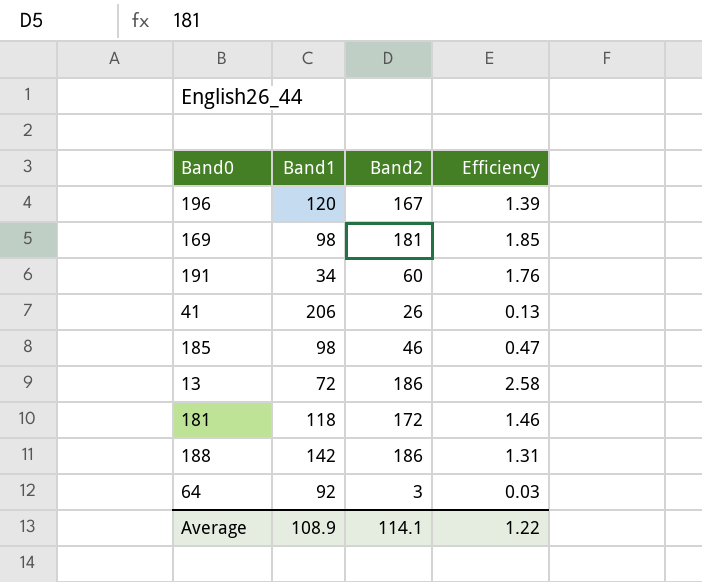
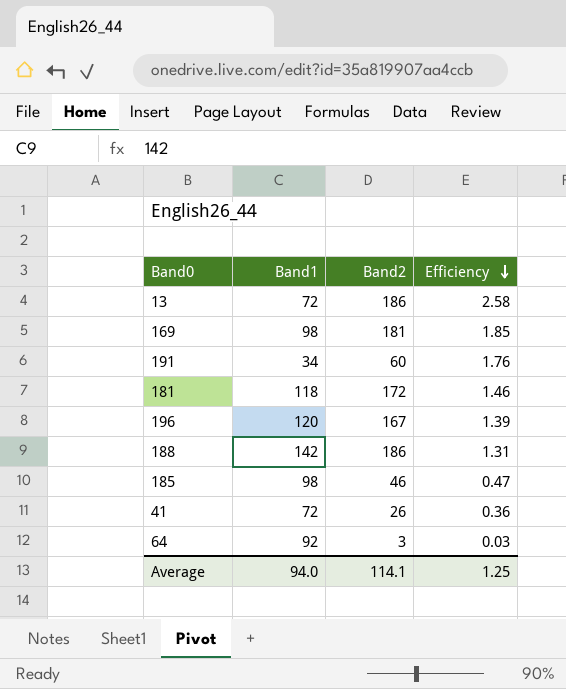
row order: none -> Efficiency descending
41 | Band1: 206 -> 72
41 | Efficiency: 0.13 -> 0.36
Average | Band1: 108.9 -> 94.0
Average | Efficiency: 1.22 -> 1.25

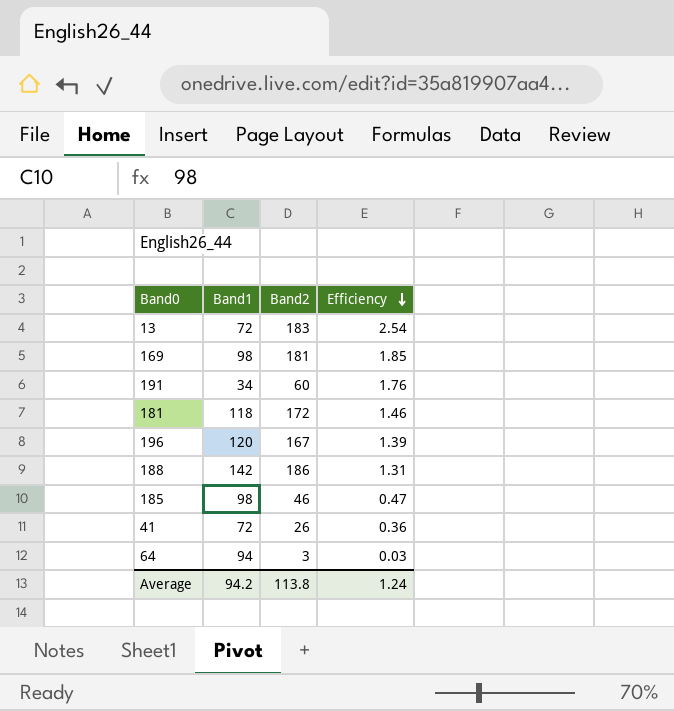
13 | Band2: 186 -> 183
13 | Efficiency: 2.58 -> 2.54
64 | Band1: 92 -> 94
Average | Band1: 94.0 -> 94.2
Average | Band2: 114.1 -> 113.8
Average | Efficiency: 1.25 -> 1.24

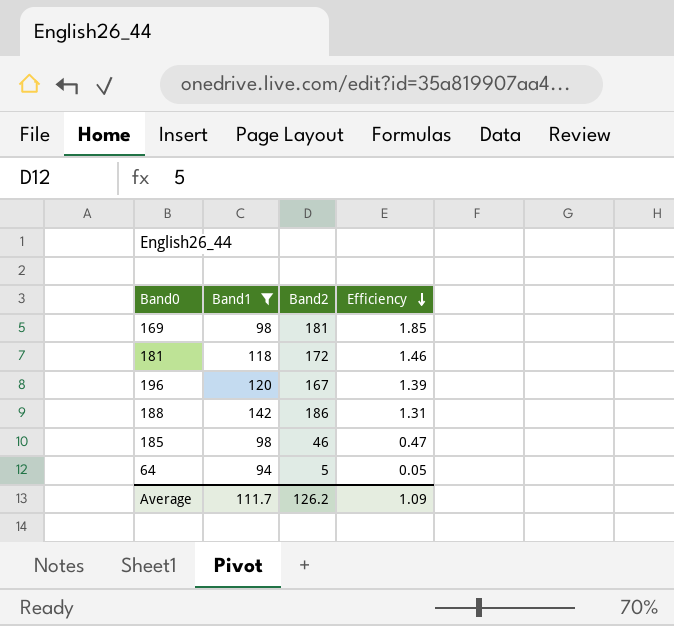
filter: none -> Band1 >= 94
64 | Band2: 3 -> 5
64 | Efficiency: 0.03 -> 0.05
Average | Band1: 94.2 -> 111.7
Average | Band2: 113.8 -> 126.2
Average | Efficiency: 1.24 -> 1.09

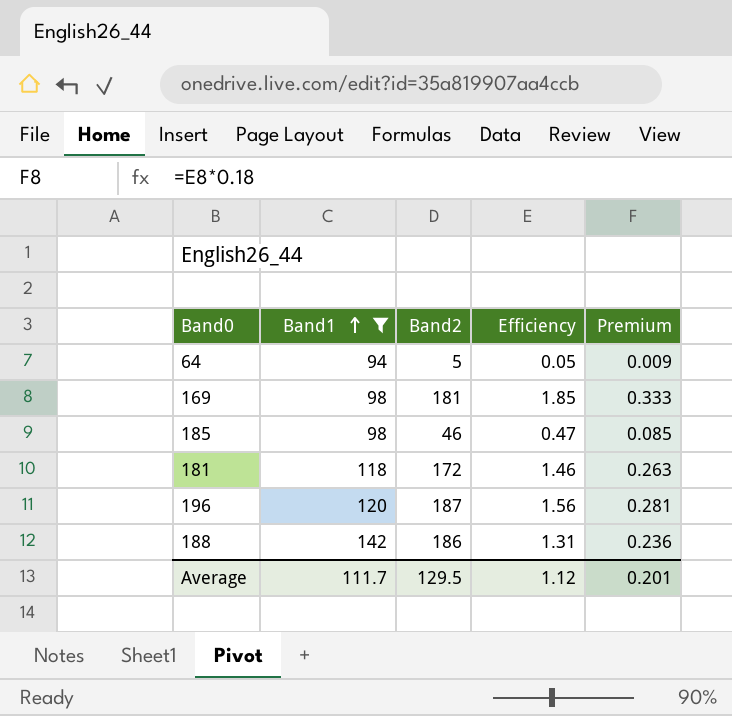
row order: Efficiency descending -> Band1 ascending
column Premium | formula: none -> [Efficiency] * 0.18
196 | Band2: 167 -> 187
196 | Efficiency: 1.39 -> 1.56
Average | Band2: 126.2 -> 129.5
Average | Efficiency: 1.09 -> 1.12

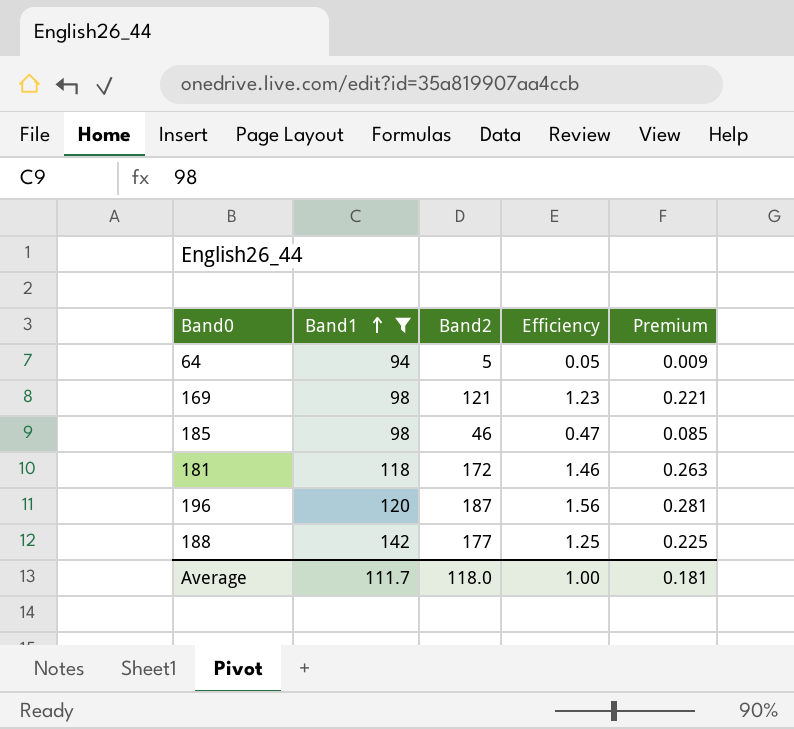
169 | Band2: 181 -> 121
169 | Efficiency: 1.85 -> 1.23
169 | Premium: 0.333 -> 0.221
188 | Band2: 186 -> 177
188 | Efficiency: 1.31 -> 1.25
188 | Premium: 0.236 -> 0.225
Average | Band2: 129.5 -> 118.0
Average | Efficiency: 1.12 -> 1.00
Average | Premium: 0.201 -> 0.181

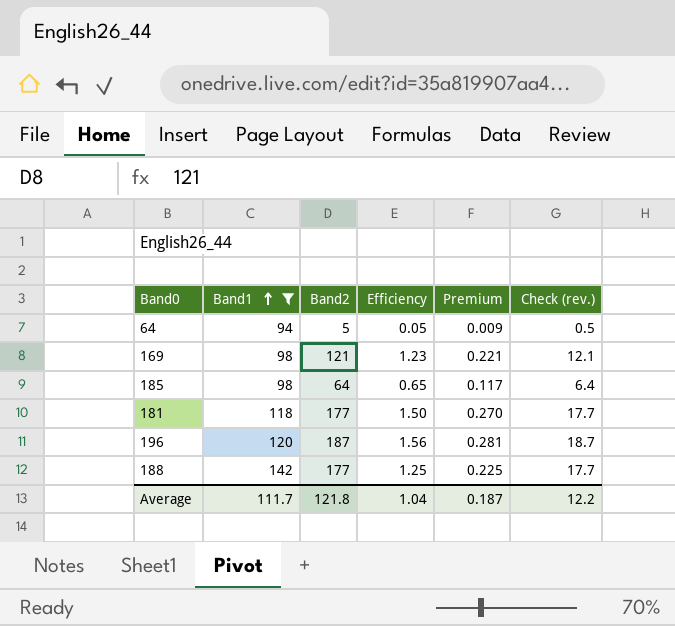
column Check (rev.) | formula: none -> [Band2] * 0.1
185 | Band2: 46 -> 64
185 | Efficiency: 0.47 -> 0.65
185 | Premium: 0.085 -> 0.117
181 | Band2: 172 -> 177
181 | Efficiency: 1.46 -> 1.50
181 | Premium: 0.263 -> 0.270
Average | Band2: 118.0 -> 121.8
Average | Efficiency: 1.00 -> 1.04
Average | Premium: 0.181 -> 0.187

